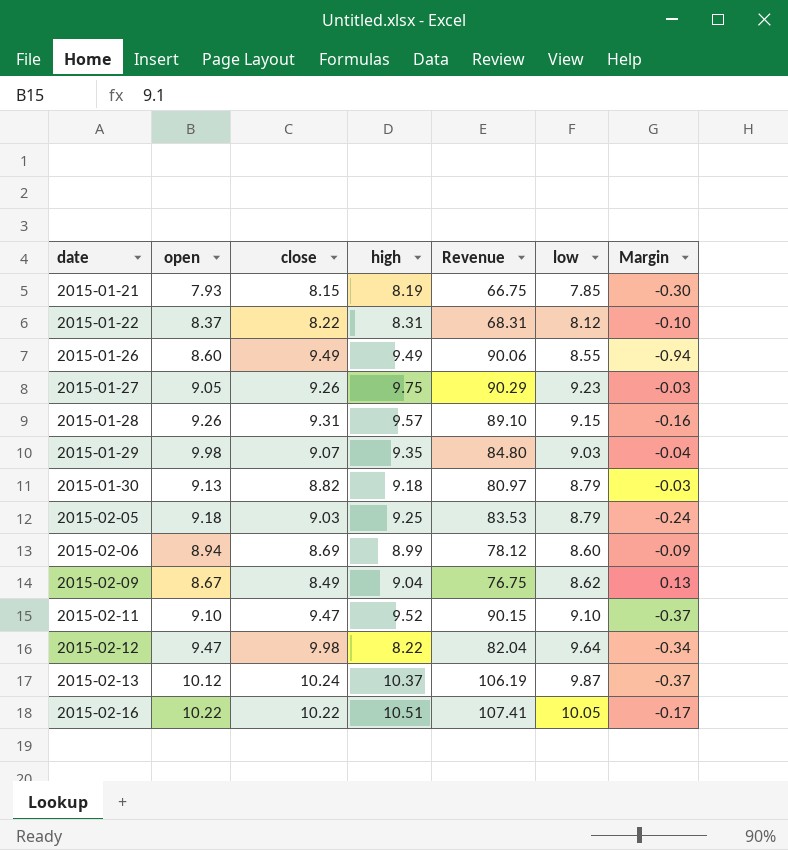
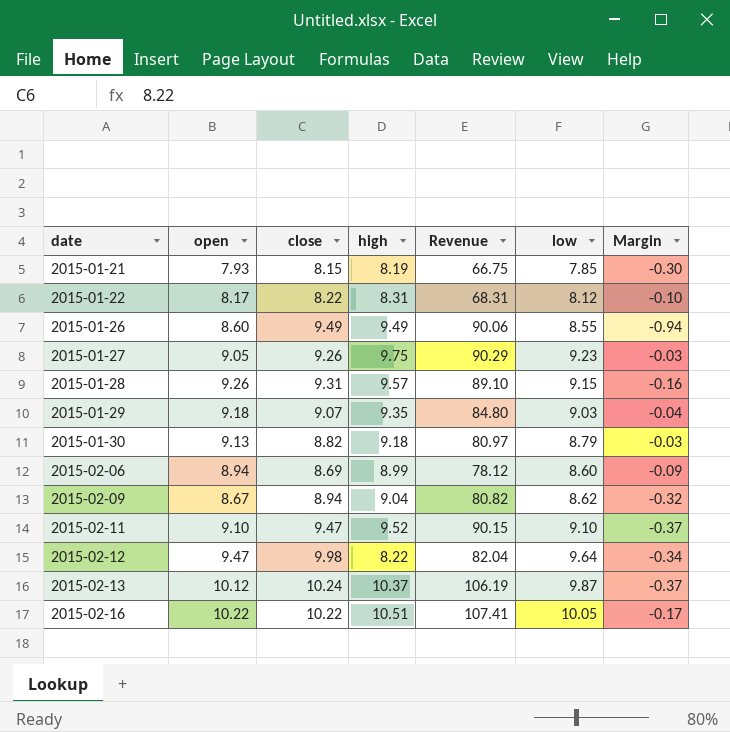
row 2015-02-05: 9.18 | 9.03 | 9.25 | 83.53 | 8.79 | -0.24 -> none
2015-01-22 | open: 8.37 -> 8.17
2015-01-29 | open: 9.98 -> 9.18
2015-02-09 | close: 8.49 -> 8.94
2015-02-09 | Revenue: 76.75 -> 80.82
2015-02-09 | Margin: 0.13 -> -0.32

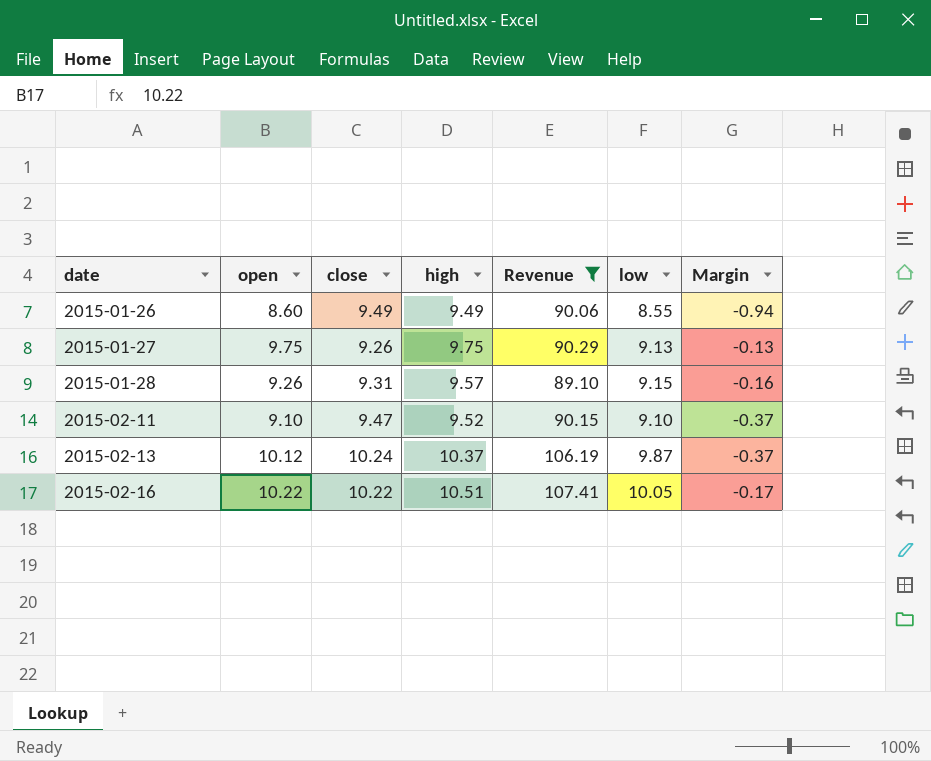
filter: none -> Revenue >= 89.10
2015-01-27 | open: 9.05 -> 9.75
2015-01-27 | low: 9.23 -> 9.13
2015-01-27 | Margin: -0.03 -> -0.13

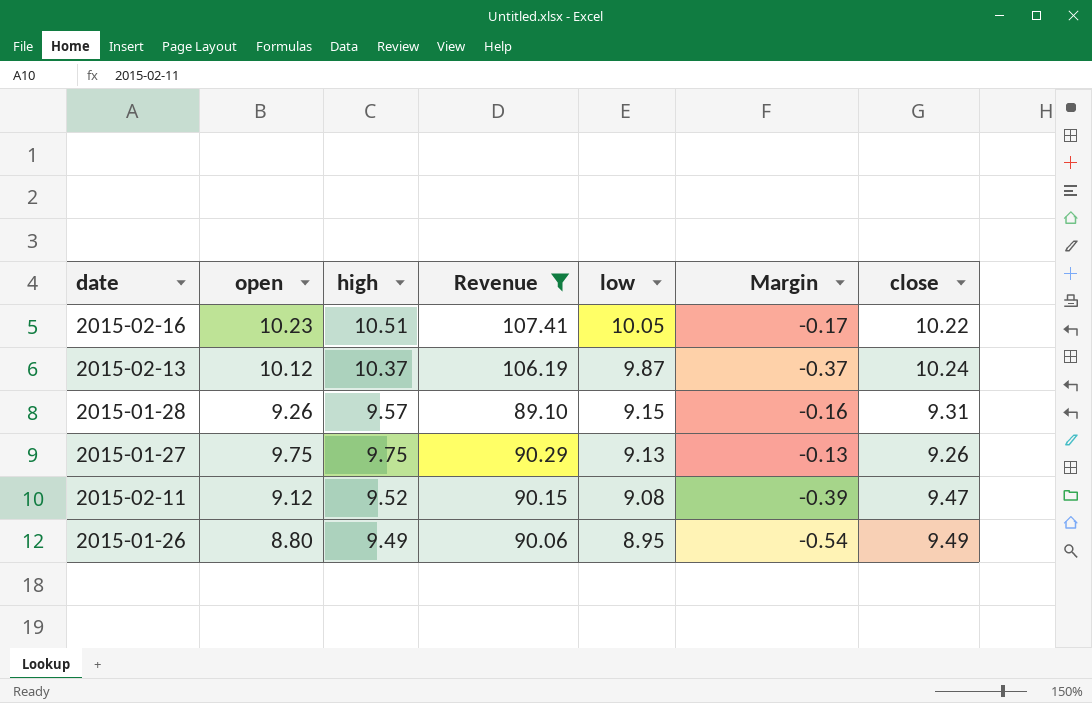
row order: date ascending -> low descending
column close | position: 3 -> 7
2015-02-16 | open: 10.22 -> 10.23
2015-02-11 | open: 9.10 -> 9.12
2015-02-11 | low: 9.10 -> 9.08
2015-02-11 | Margin: -0.37 -> -0.39
2015-01-26 | open: 8.60 -> 8.80
2015-01-26 | low: 8.55 -> 8.95
2015-01-26 | Margin: -0.94 -> -0.54

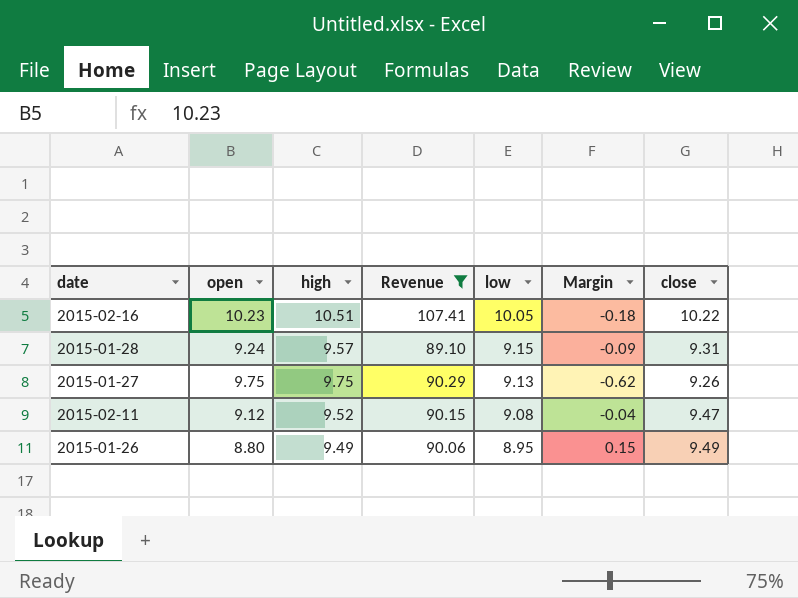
column Margin | formula: [low] - [close] -> [low] - [open]
row 2015-02-13: 10.12 | 10.37 | 106.19 | 9.87 | -0.37 | 10.24 -> none
2015-01-28 | open: 9.26 -> 9.24

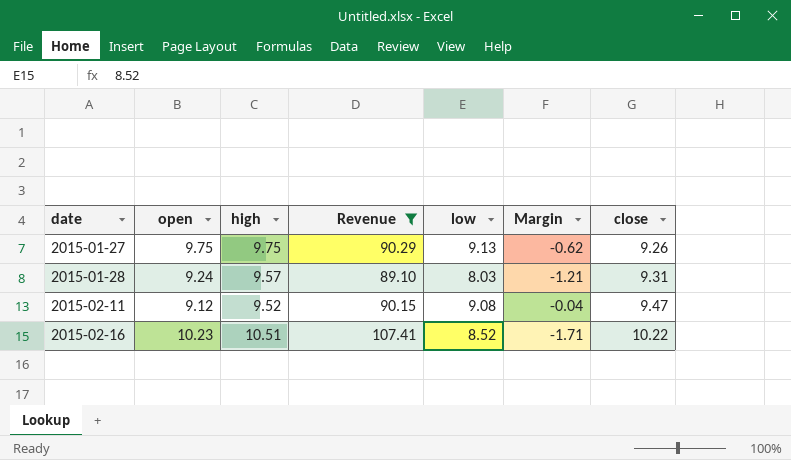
row order: low descending -> date ascending
row 2015-01-26: 8.80 | 9.49 | 90.06 | 8.95 | 0.15 | 9.49 -> none
2015-01-28 | low: 9.15 -> 8.03
2015-01-28 | Margin: -0.09 -> -1.21
2015-02-16 | low: 10.05 -> 8.52
2015-02-16 | Margin: -0.18 -> -1.71

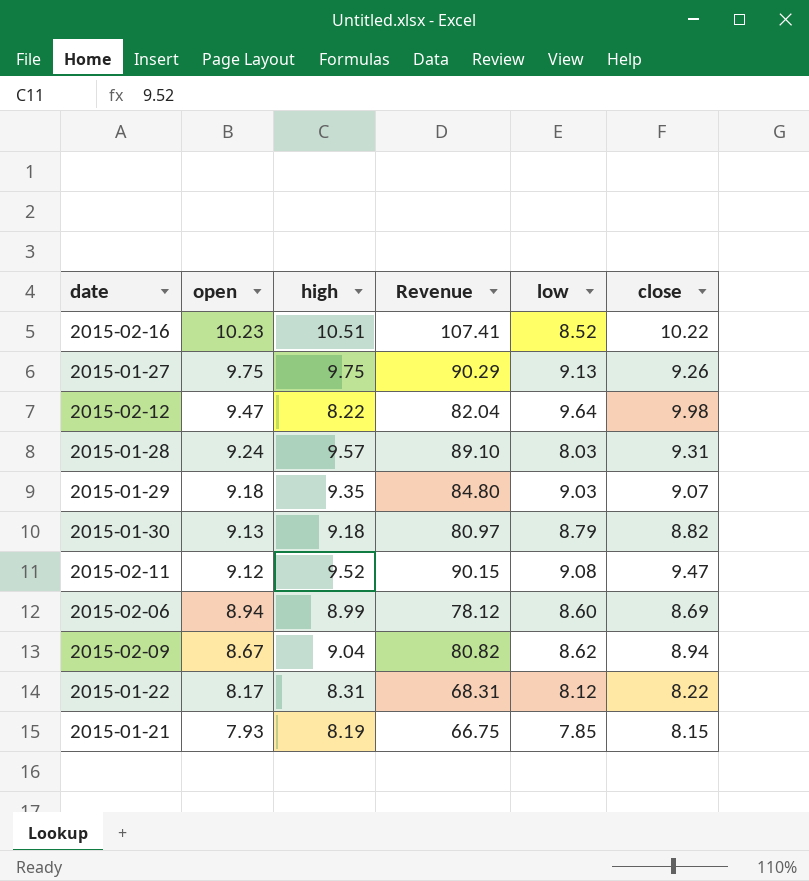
filter: Revenue >= 89.10 -> none
row order: date ascending -> open descending
column Margin | formula: [low] - [open] -> none

